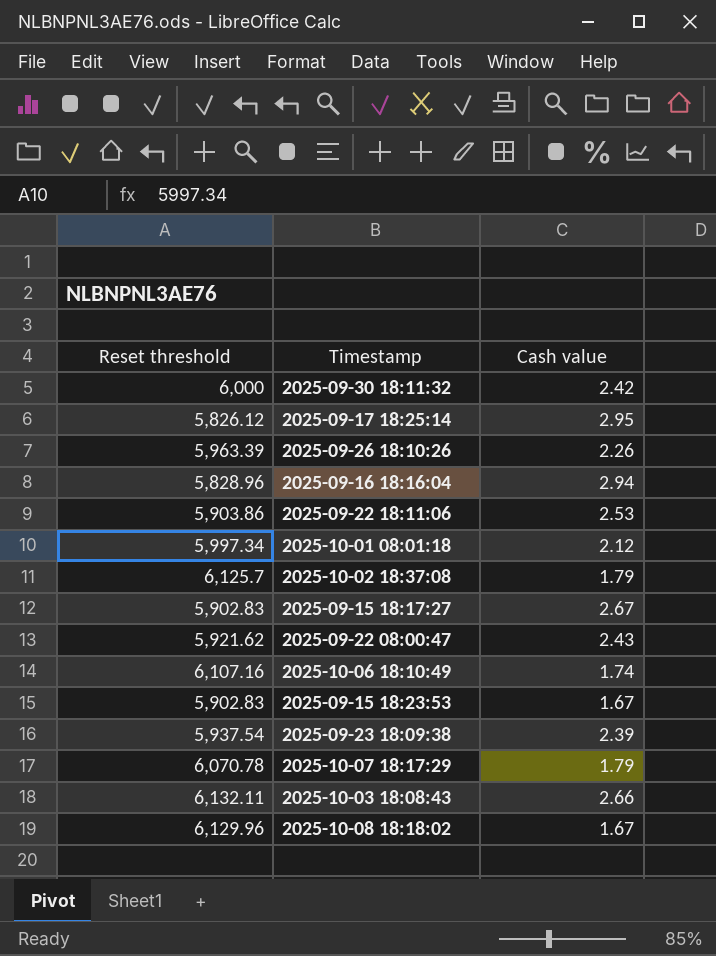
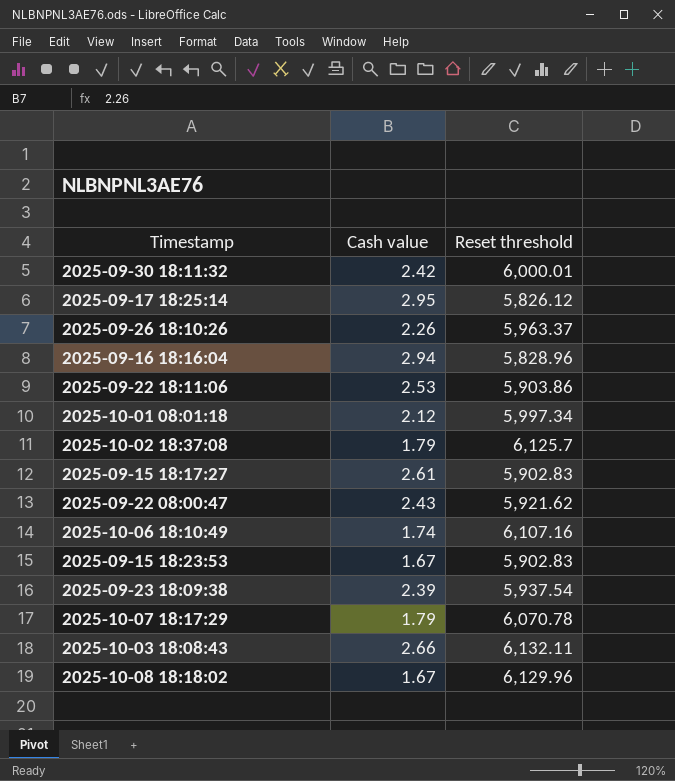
column Reset threshold | position: 1 -> 3
2025-09-30 18:11:32 | Reset threshold: 6,000 -> 6,000.01
2025-09-26 18:10:26 | Reset threshold: 5,963.39 -> 5,963.37
2025-09-15 18:17:27 | Cash value: 2.67 -> 2.61

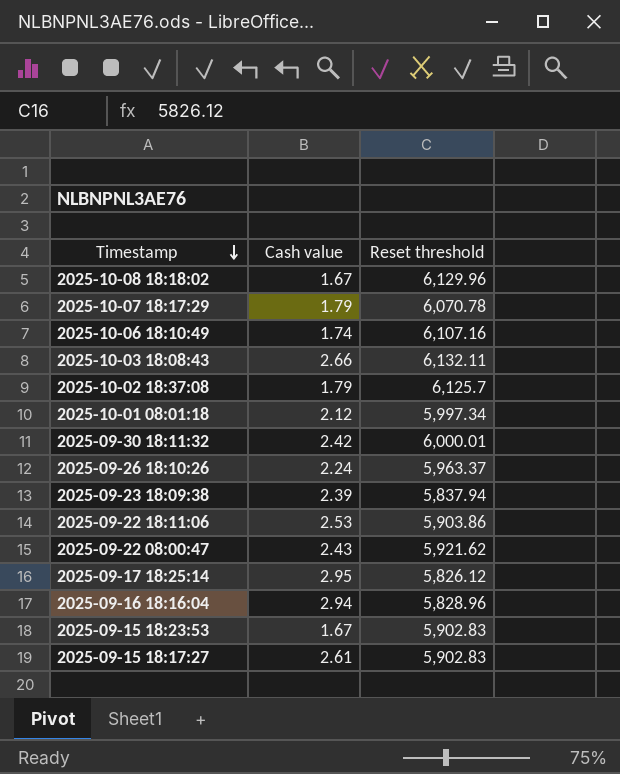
row order: none -> Timestamp descending
2025-09-26 18:10:26 | Cash value: 2.26 -> 2.24
2025-09-23 18:09:38 | Reset threshold: 5,937.54 -> 5,837.94

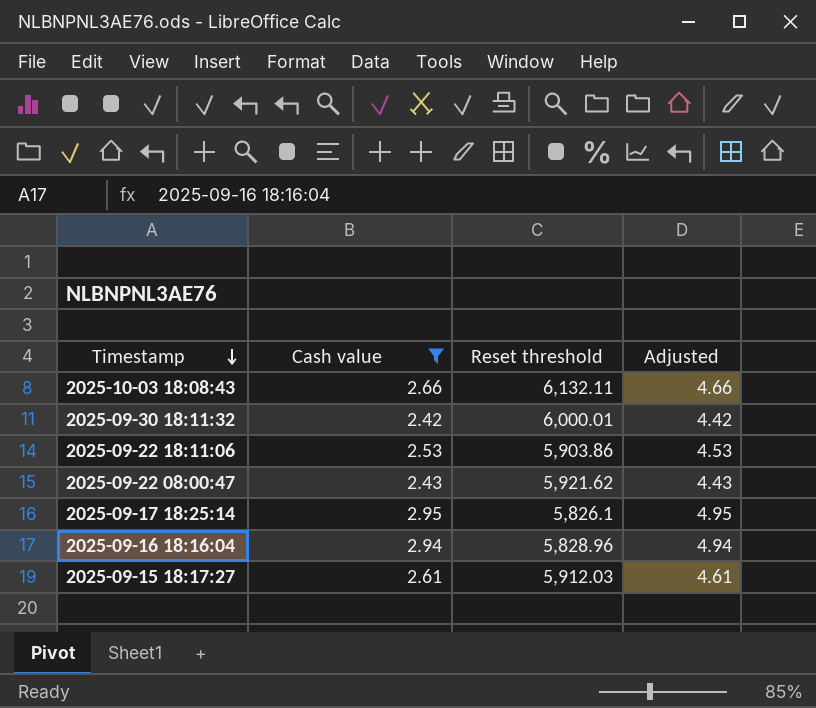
filter: none -> Cash value >= 2.42
column Adjusted | formula: none -> [Cash value] + 2
2025-09-17 18:25:14 | Reset threshold: 5,826.12 -> 5,826.1
2025-09-15 18:17:27 | Reset threshold: 5,902.83 -> 5,912.03

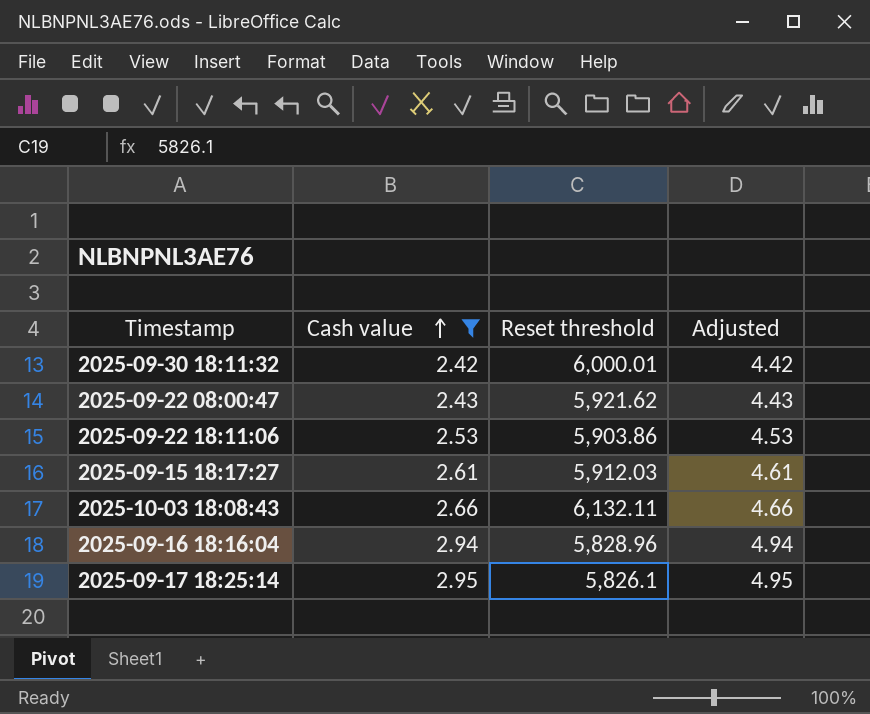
row order: Timestamp descending -> Cash value ascending

